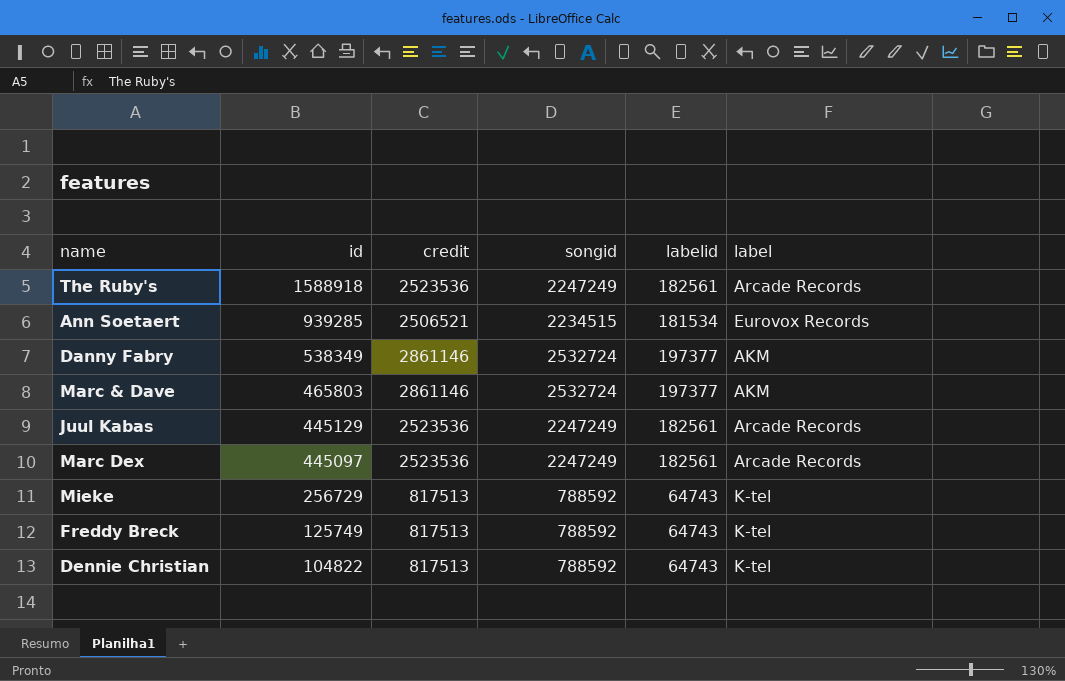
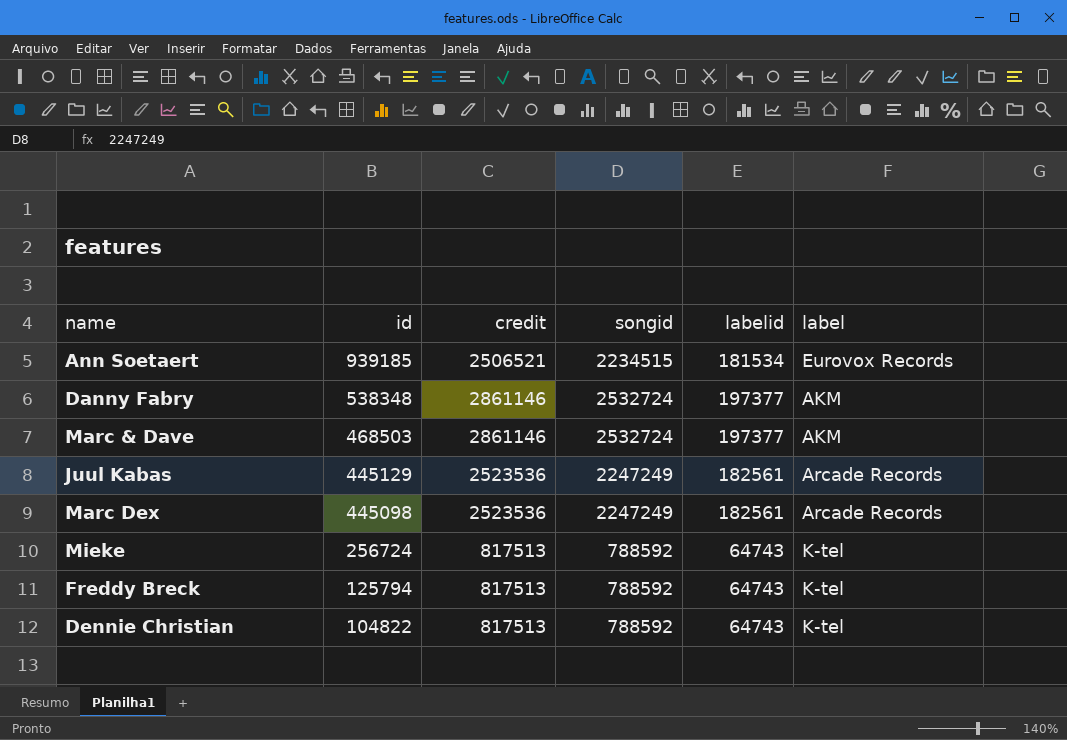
row The Ruby's: 1588918 | 2523536 | 2247249 | 182561 | Arcade Records -> none
Ann Soetaert | id: 939285 -> 939185
Danny Fabry | id: 538349 -> 538348
Marc & Dave | id: 465803 -> 468503
Marc Dex | id: 445097 -> 445098
Mieke | id: 256729 -> 256724
Freddy Breck | id: 125749 -> 125794

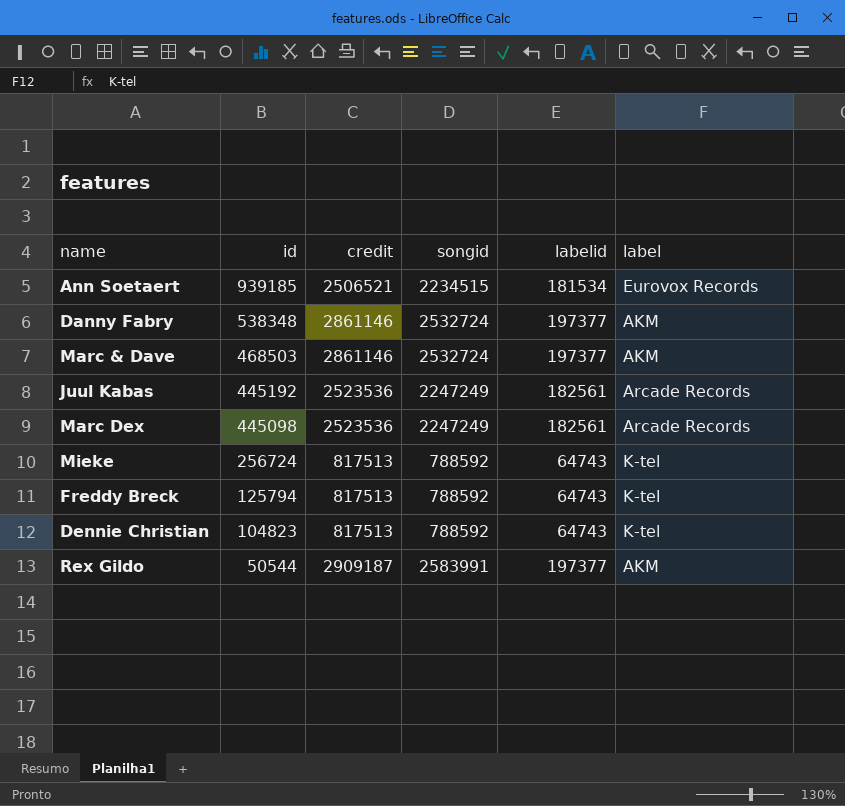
Juul Kabas | id: 445129 -> 445192
Dennie Christian | id: 104822 -> 104823
row Rex Gildo: none -> 50544 | 2909187 | 2583991 | 197377 | AKM

